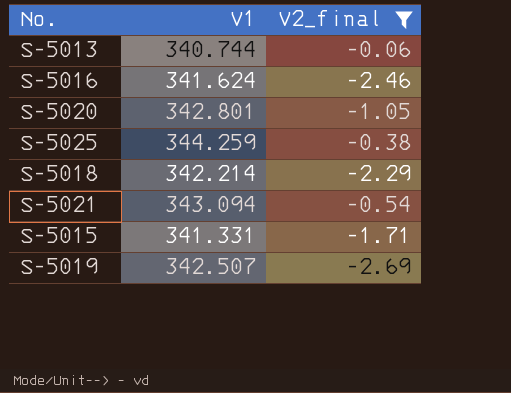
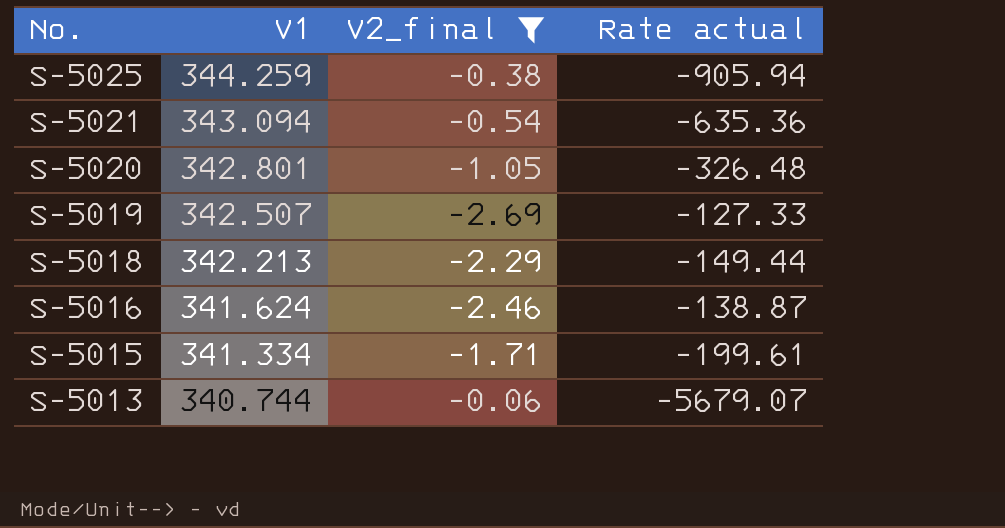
row order: none -> No. descending
column Rate actual | formula: none -> [V1] / [V2_final]
S-5018 | V1: 342.214 -> 342.213
S-5015 | V1: 341.331 -> 341.334

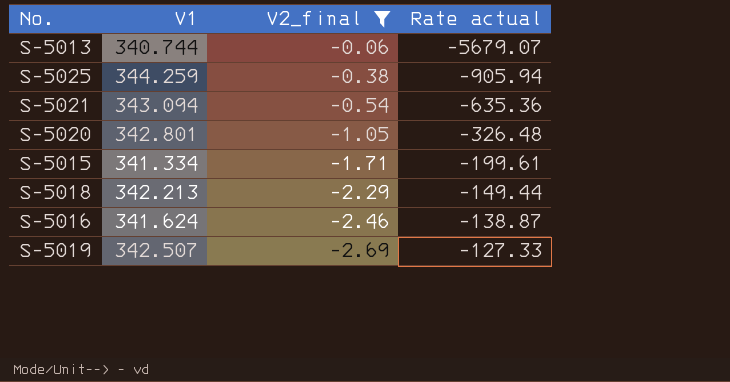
row order: No. descending -> V2_final descending

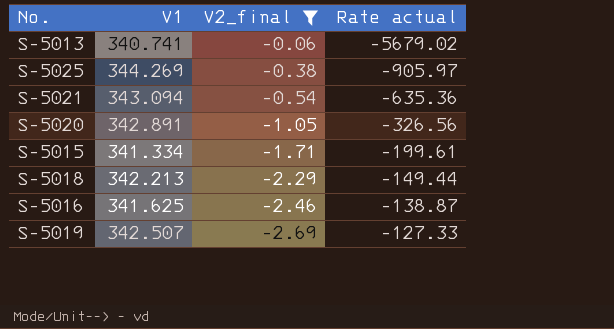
S-5013 | V1: 340.744 -> 340.741
S-5013 | Rate actual: -5679.07 -> -5679.02
S-5025 | V1: 344.259 -> 344.269
S-5025 | Rate actual: -905.94 -> -905.97
S-5020 | V1: 342.801 -> 342.891
S-5020 | Rate actual: -326.48 -> -326.56
S-5016 | V1: 341.624 -> 341.625

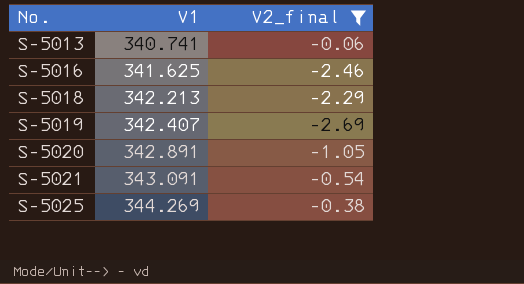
row order: V2_final descending -> No. ascending
column Rate actual | formula: [V1] / [V2_final] -> none
row S-5015: 341.334 | -1.71 | -199.61 -> none
S-5019 | V1: 342.507 -> 342.407
S-5021 | V1: 343.094 -> 343.091

